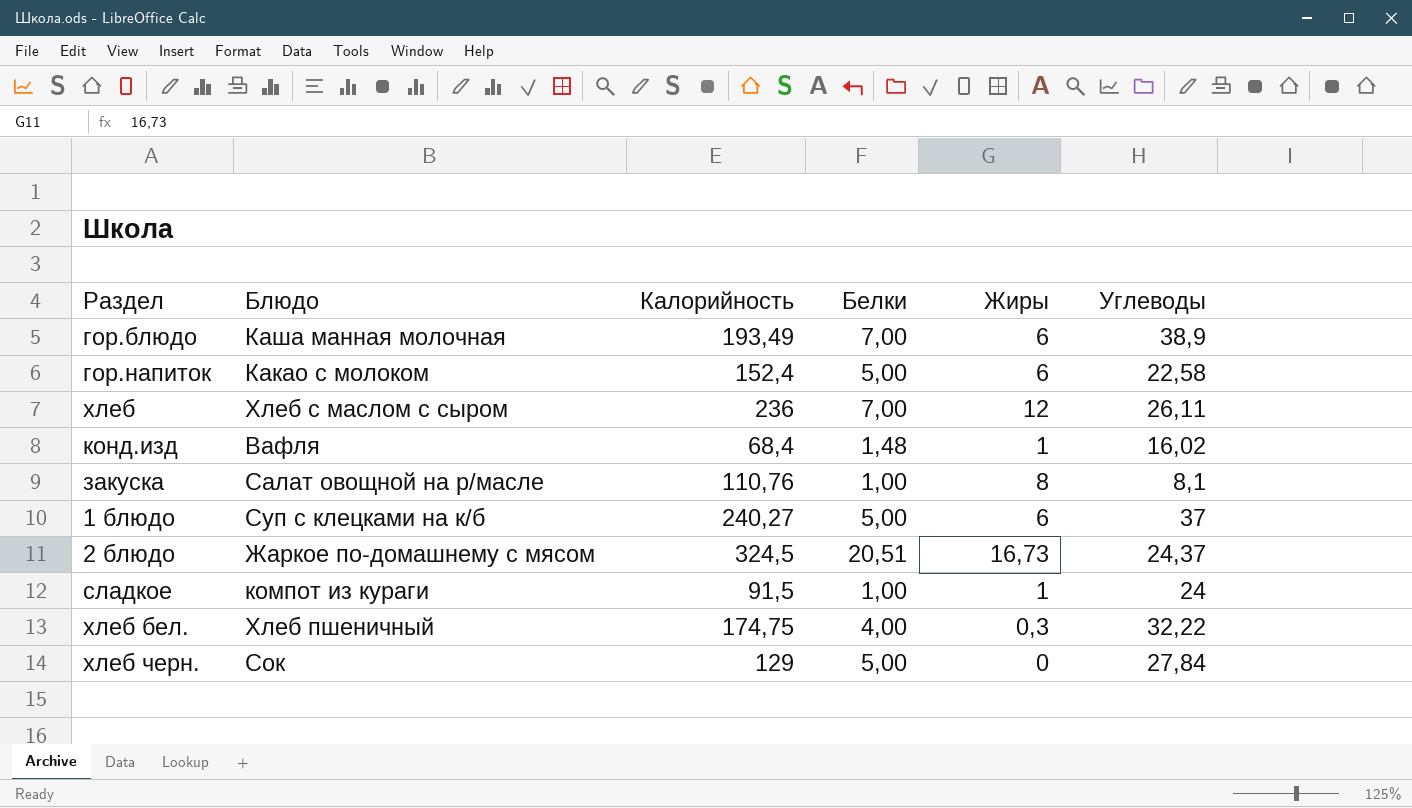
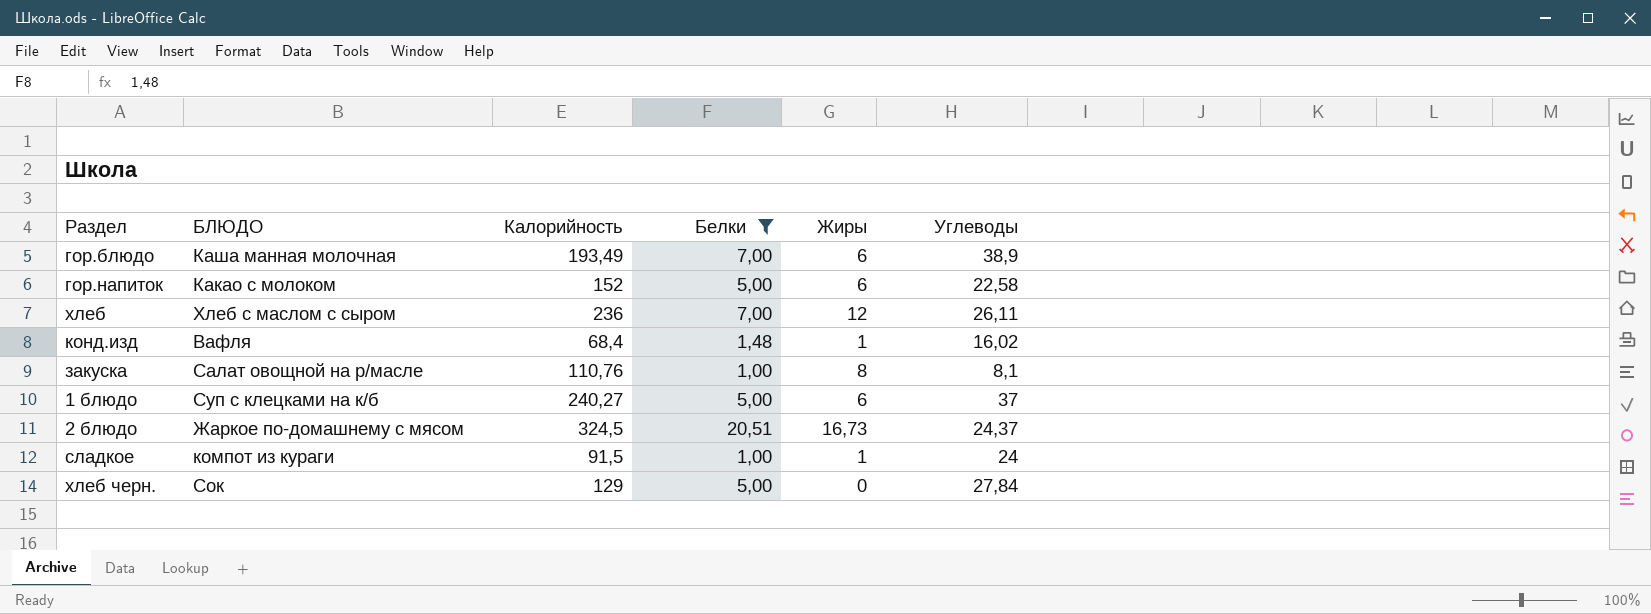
filter: none -> Белки != 4,00
column name: Блюдо -> БЛЮДО
гор.напиток | Калорийность: 152,4 -> 152

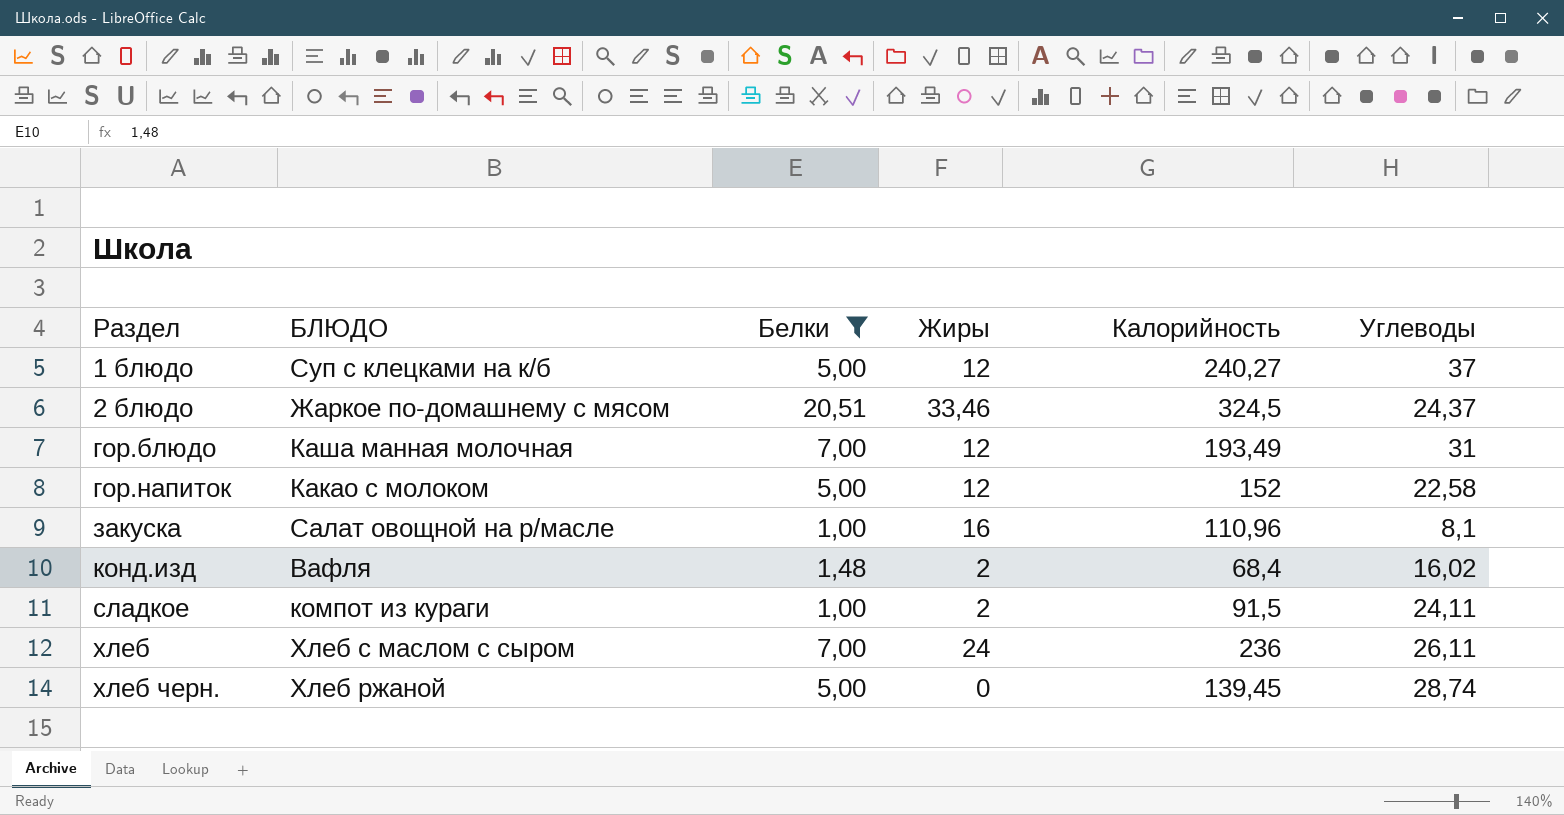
row order: none -> Раздел ascending
column Калорийность | position: 3 -> 5
1 блюдо | Жиры: 6 -> 12
2 блюдо | Жиры: 16,73 -> 33,46
гор.блюдо | Жиры: 6 -> 12
гор.блюдо | Углеводы: 38,9 -> 31
гор.напиток | Жиры: 6 -> 12
закуска | Жиры: 8 -> 16
закуска | Калорийность: 110,76 -> 110,96
конд.изд | Жиры: 1 -> 2
сладкое | Жиры: 1 -> 2
сладкое | Углеводы: 24 -> 24,11
хлеб | Жиры: 12 -> 24
хлеб черн. | БЛЮДО: Сок -> Хлеб ржаной
хлеб черн. | Калорийность: 129 -> 139,45
хлеб черн. | Углеводы: 27,84 -> 28,74

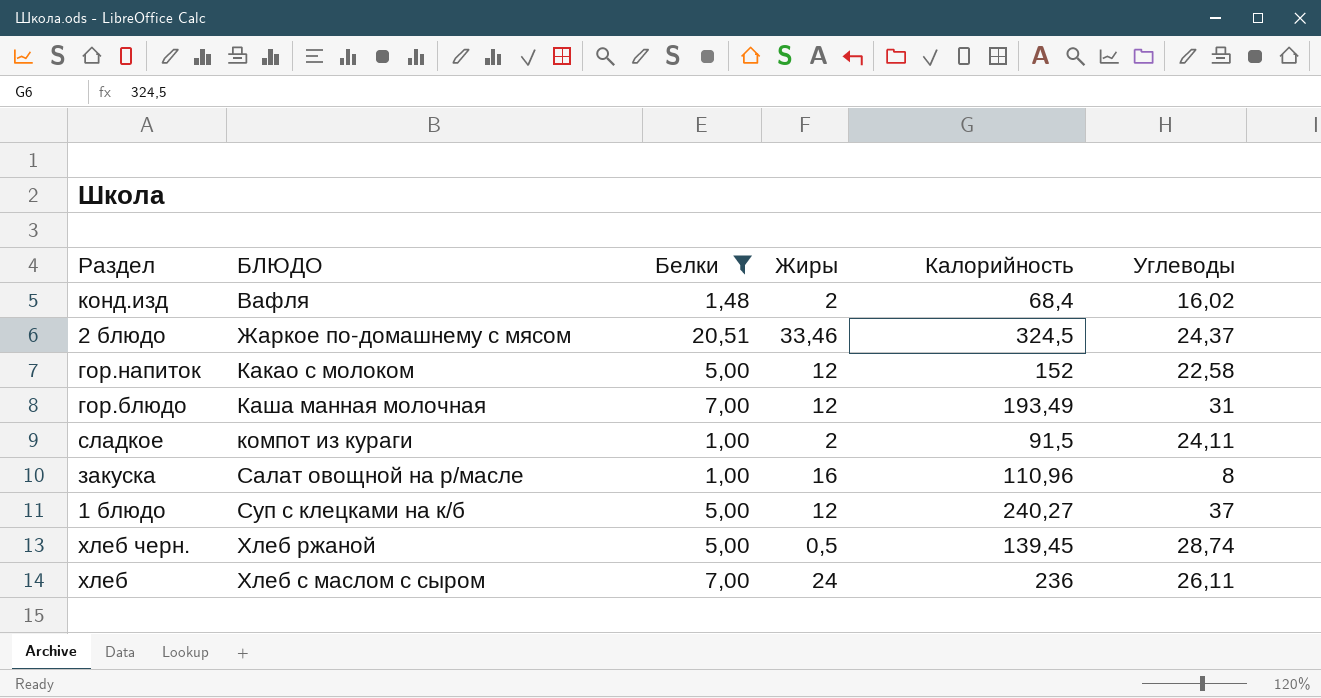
row order: Раздел ascending -> БЛЮДО ascending
закуска | Углеводы: 8,1 -> 8
хлеб черн. | Жиры: 0 -> 0,5

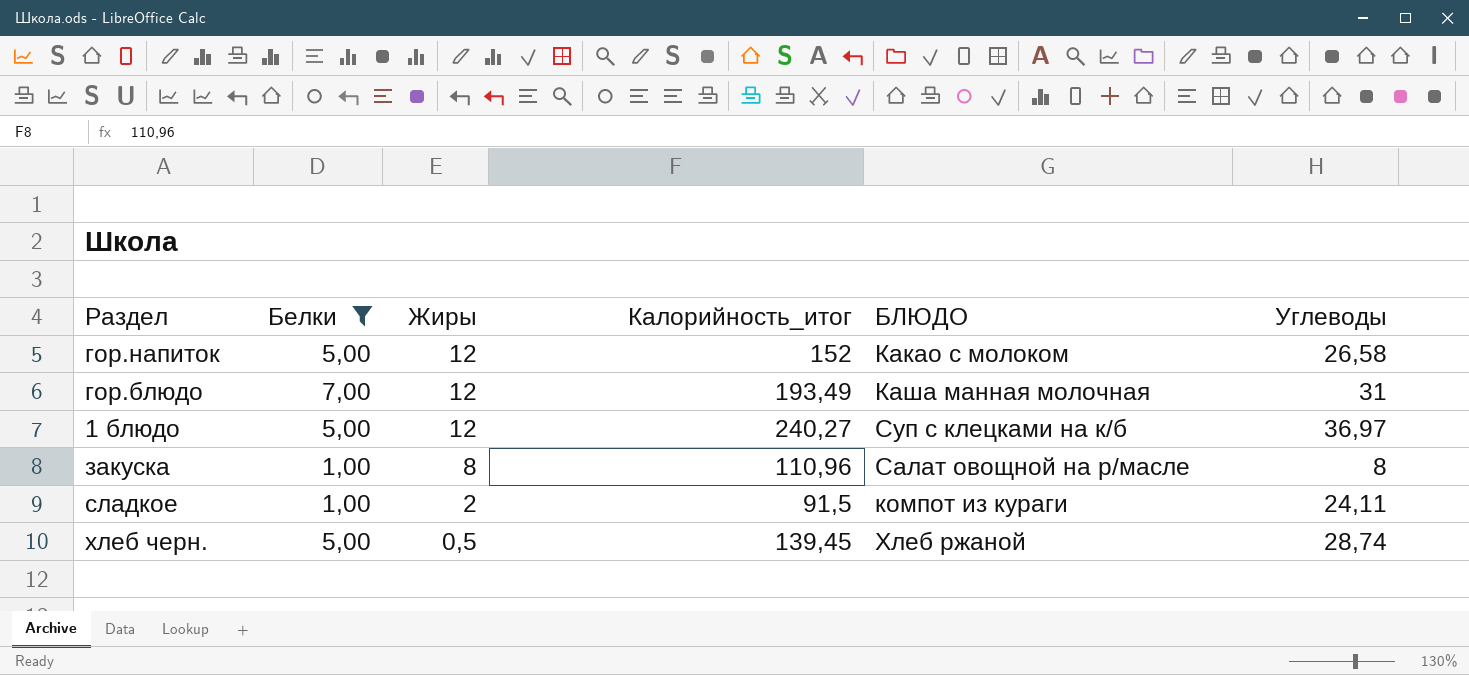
row order: БЛЮДО ascending -> Жиры descending
column name: Калорийность -> Калорийность_итог
column БЛЮДО | position: 2 -> 5
row конд.изд: Вафля | 1,48 | 2 | 68,4 | 16,02 -> none
row 2 блюдо: Жаркое по-домашнему с мясом | 20,51 | 33,46 | 324,5 | 24,37 -> none
row хлеб: Хлеб с маслом с сыром | 7,00 | 24 | 236 | 26,11 -> none
гор.напиток | Углеводы: 22,58 -> 26,58
1 блюдо | Углеводы: 37 -> 36,97
закуска | Жиры: 16 -> 8

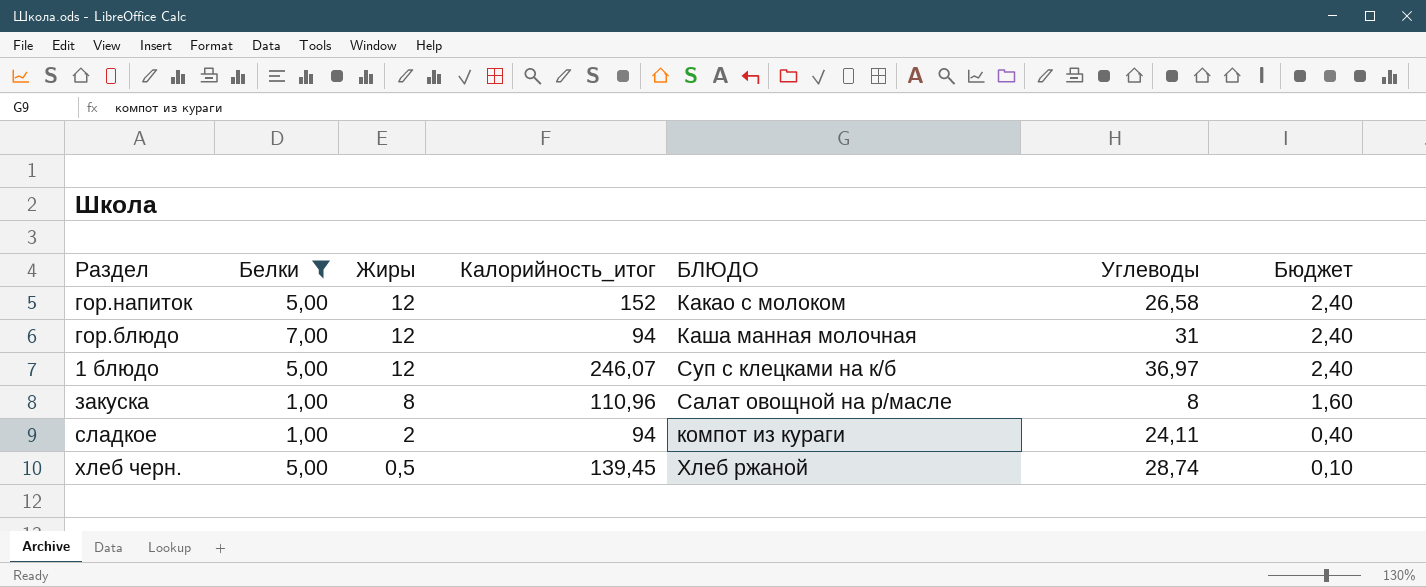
column Бюджет | formula: none -> [Жиры] * 0,2
гор.блюдо | Калорийность_итог: 193,49 -> 94
1 блюдо | Калорийность_итог: 240,27 -> 246,07
сладкое | Калорийность_итог: 91,5 -> 94

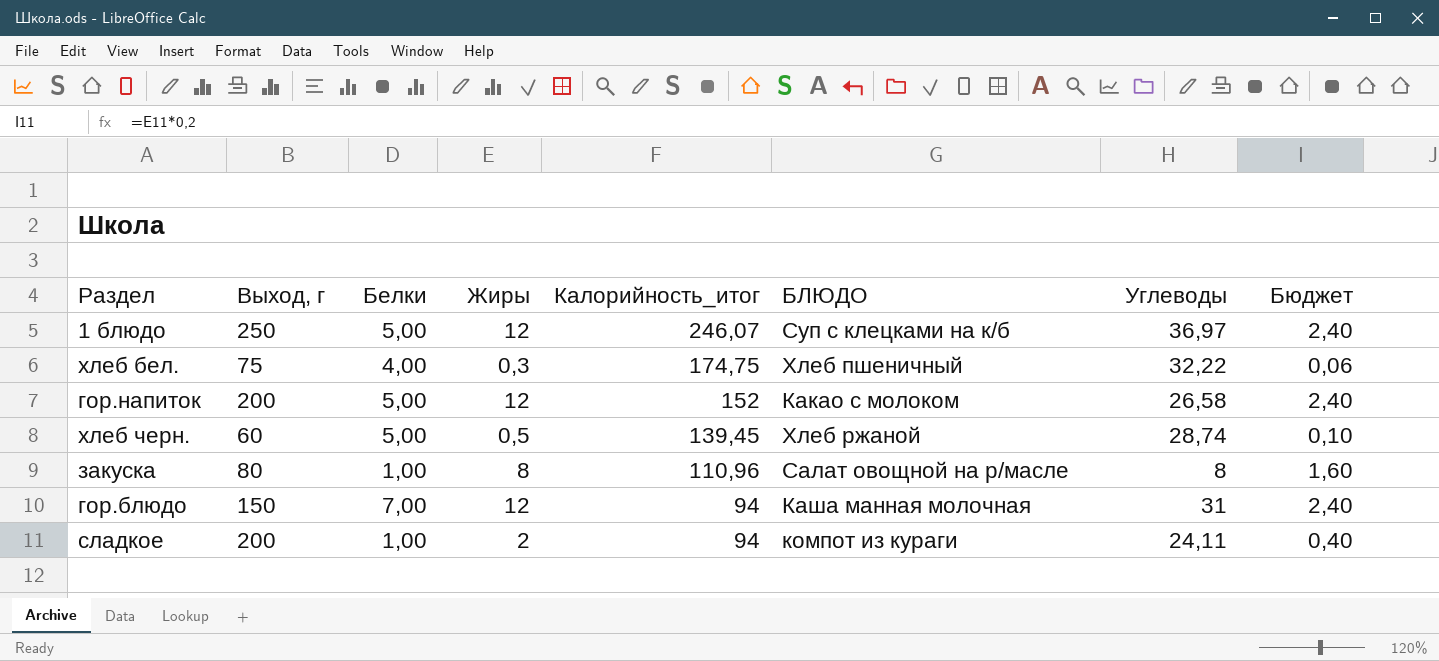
filter: Белки != 4,00 -> none
row order: Жиры descending -> Калорийность_итог descending
column Выход, г | position: none -> 2

